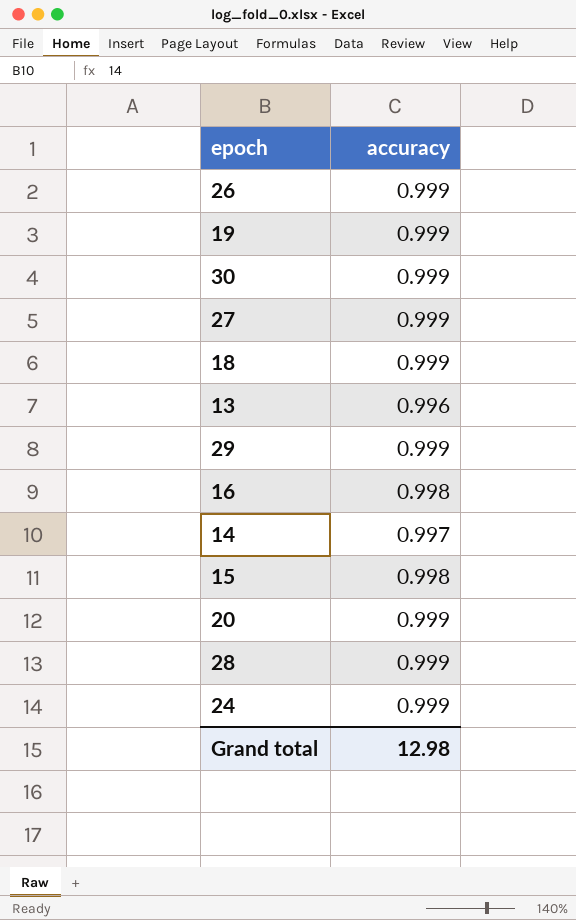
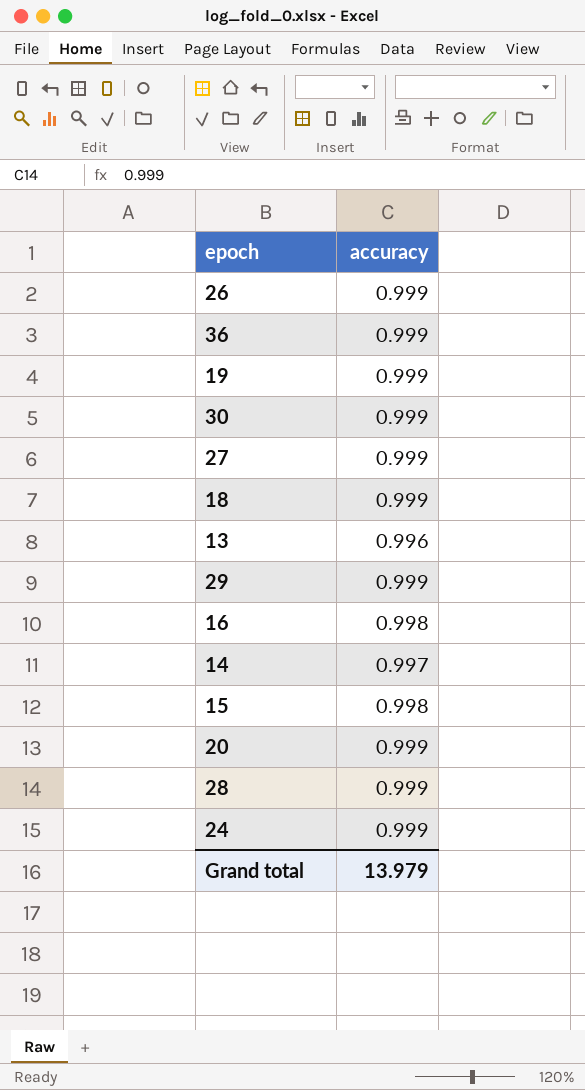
row 36: none -> 0.999
Grand total | accuracy: 12.98 -> 13.979

